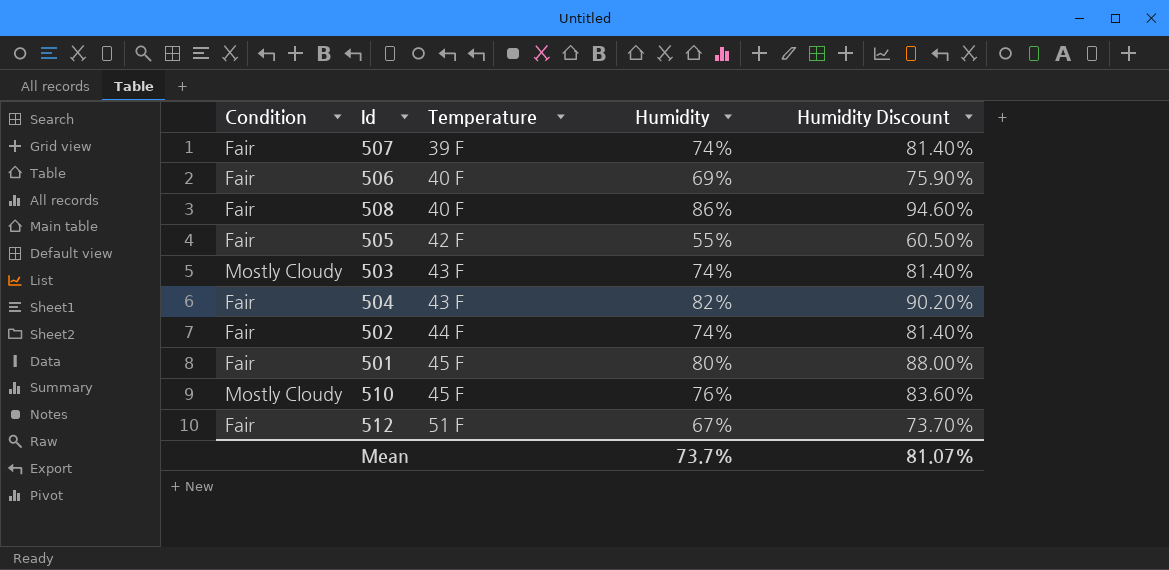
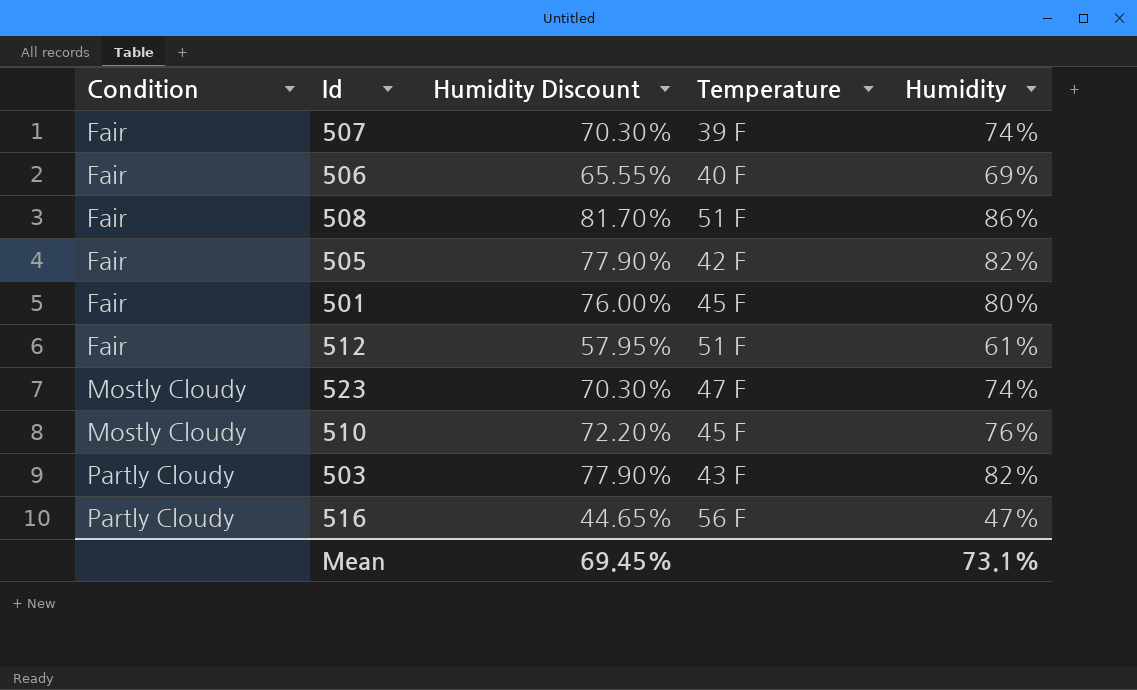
row order: Temperature ascending -> Condition ascending
column Humidity Discount | formula: [Humidity] * 1.1 -> [Humidity] * 0.95
column Humidity Discount | position: 5 -> 3
row 504: Fair | 43 F | 82% | 90.20% -> none
row 502: Fair | 44 F | 74% | 81.40% -> none
508 | Temperature: 40 F -> 51 F
505 | Humidity: 55% -> 82%
512 | Humidity: 67% -> 61%
row 523: none -> Mostly Cloudy | 70.30% | 47 F | 74%
503 | Condition: Mostly Cloudy -> Partly Cloudy
503 | Humidity: 74% -> 82%
row 516: none -> Partly Cloudy | 44.65% | 56 F | 47%
Mean | Humidity Discount: 81.07% -> 69.45%
Mean | Humidity: 73.7% -> 73.1%

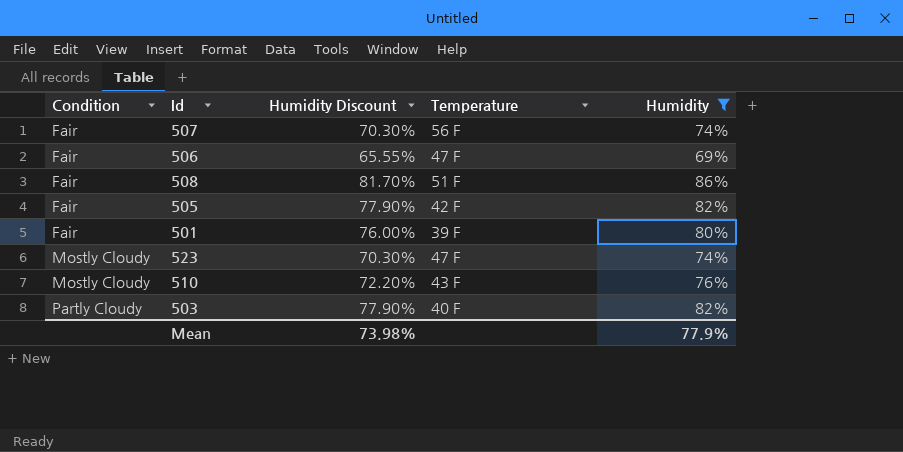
filter: none -> Humidity >= 69%
507 | Temperature: 39 F -> 56 F
506 | Temperature: 40 F -> 47 F
501 | Temperature: 45 F -> 39 F
510 | Temperature: 45 F -> 43 F
503 | Temperature: 43 F -> 40 F
Mean | Humidity Discount: 69.45% -> 73.98%
Mean | Humidity: 73.1% -> 77.9%

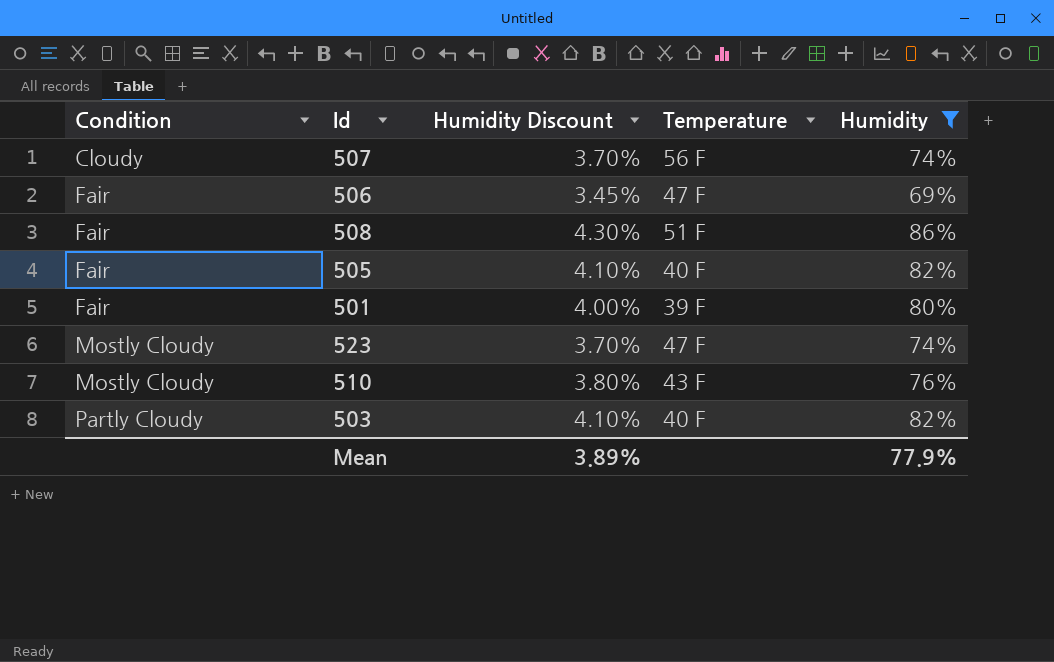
column Humidity Discount | formula: [Humidity] * 0.95 -> [Humidity] * 0.05
507 | Condition: Fair -> Cloudy
505 | Temperature: 42 F -> 40 F
Mean | Humidity Discount: 73.98% -> 3.89%

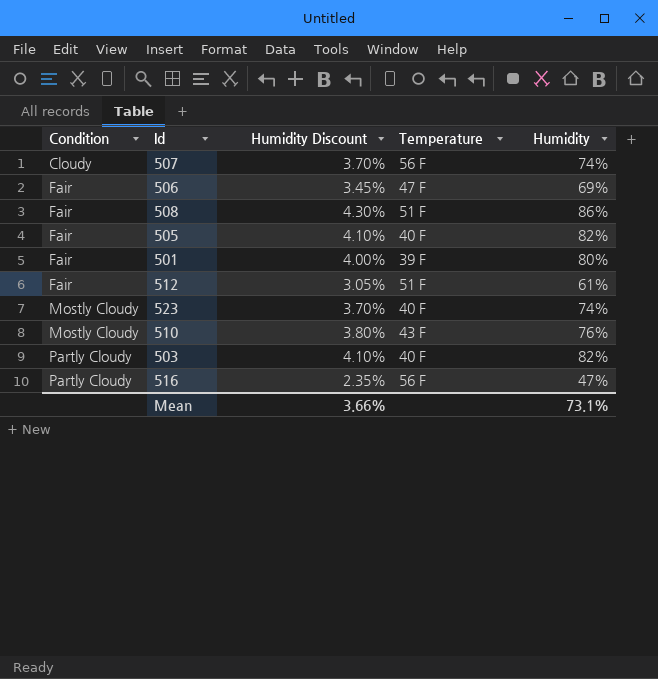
filter: Humidity >= 69% -> none
523 | Temperature: 47 F -> 40 F
Mean | Humidity Discount: 3.89% -> 3.66%
Mean | Humidity: 77.9% -> 73.1%

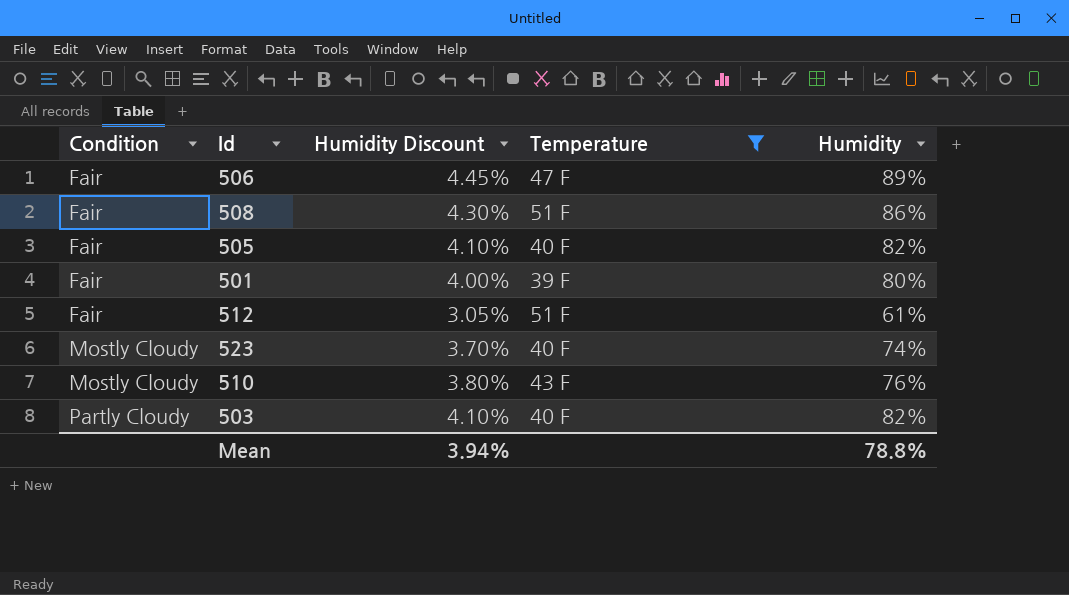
filter: none -> Temperature != 56 F
506 | Humidity Discount: 3.45% -> 4.45%
506 | Humidity: 69% -> 89%
Mean | Humidity Discount: 3.66% -> 3.94%
Mean | Humidity: 73.1% -> 78.8%

